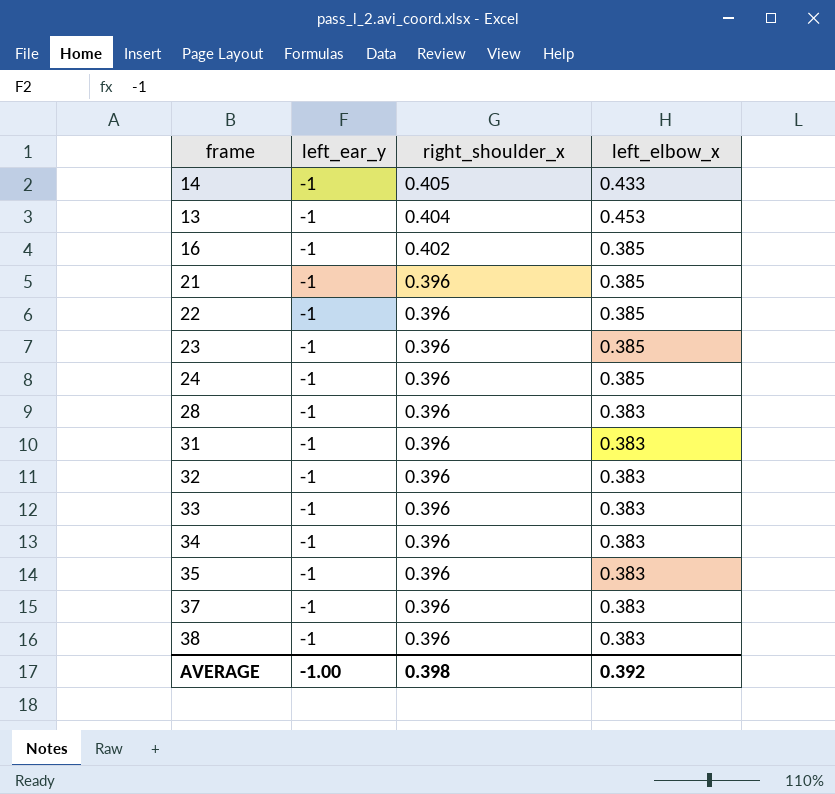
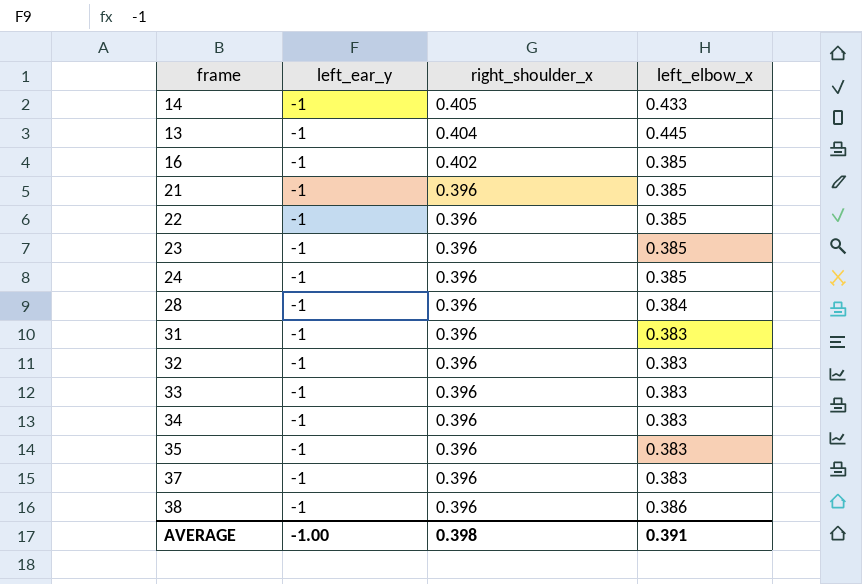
13 | left_elbow_x: 0.453 -> 0.445
28 | left_elbow_x: 0.383 -> 0.384
38 | left_elbow_x: 0.383 -> 0.386
AVERAGE | left_elbow_x: 0.392 -> 0.391

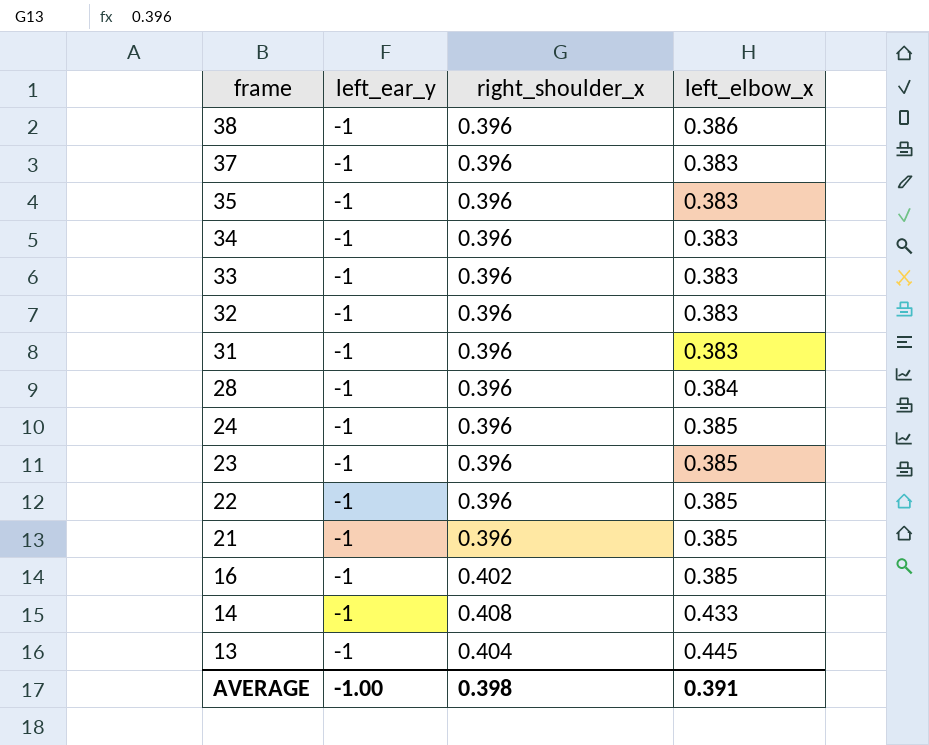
row order: right_shoulder_x descending -> frame descending
14 | right_shoulder_x: 0.405 -> 0.408

